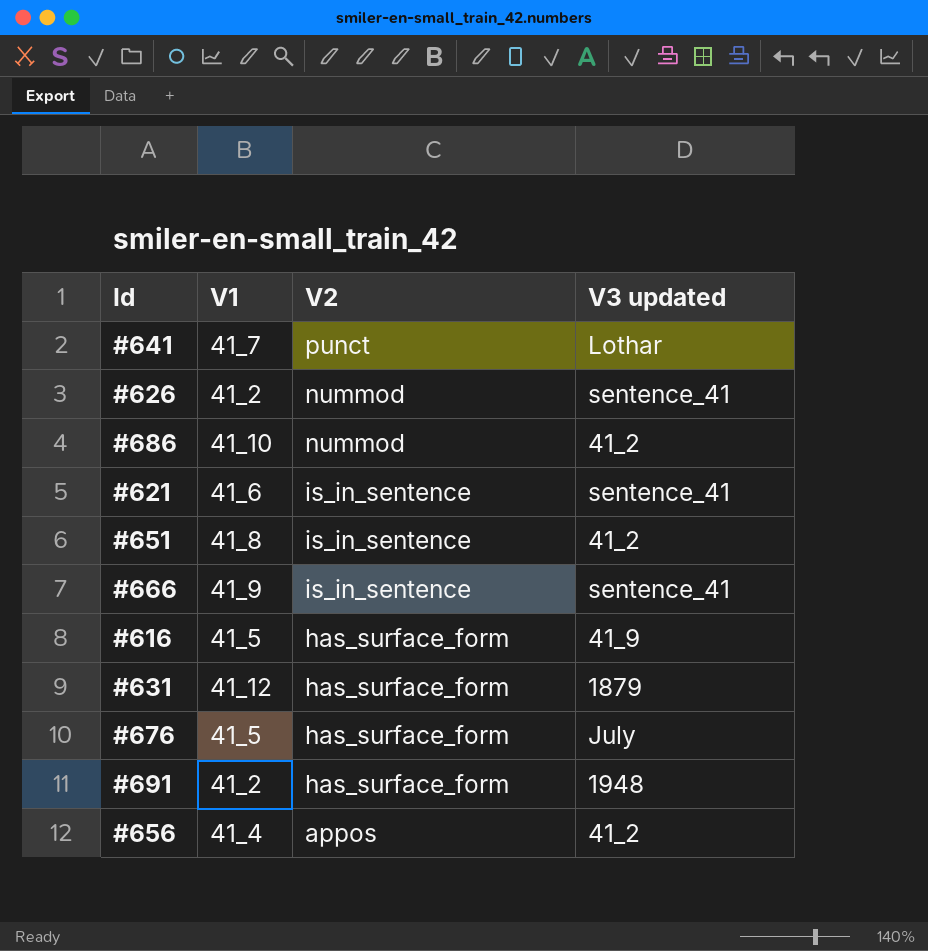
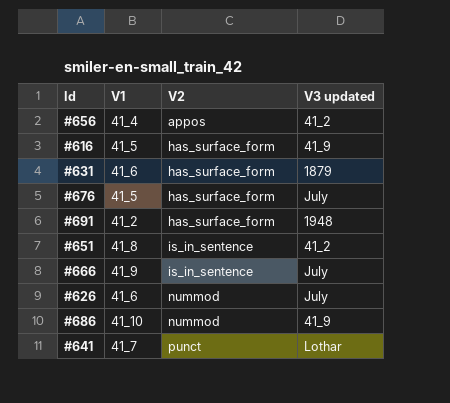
row order: V2 descending -> V2 ascending
row #621: 41_6 | is_in_sentence | sentence_41 -> none
#631 | V1: 41_12 -> 41_6
#666 | V3 updated: sentence_41 -> July
#626 | V1: 41_2 -> 41_6
#626 | V3 updated: sentence_41 -> July
#686 | V3 updated: 41_2 -> 41_9

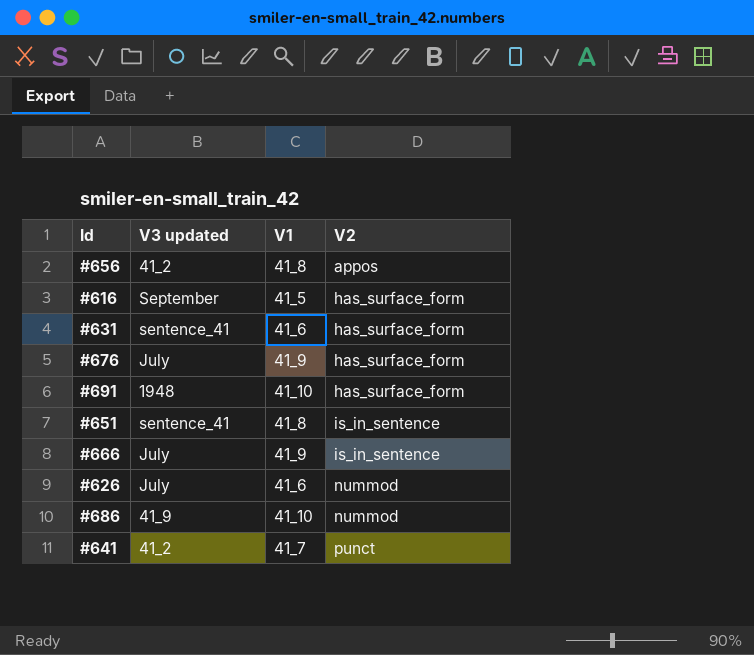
column V3 updated | position: 4 -> 2
#656 | V1: 41_4 -> 41_8
#616 | V3 updated: 41_9 -> September
#631 | V3 updated: 1879 -> sentence_41
#676 | V1: 41_5 -> 41_9
#691 | V1: 41_2 -> 41_10
#651 | V3 updated: 41_2 -> sentence_41
#641 | V3 updated: Lothar -> 41_2

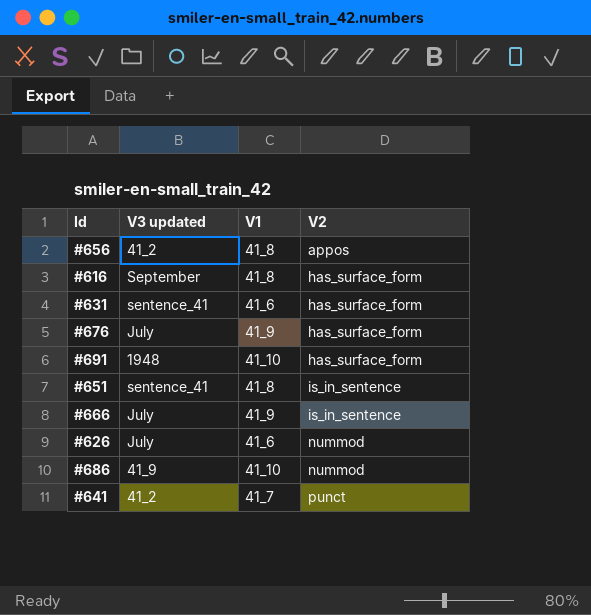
#616 | V1: 41_5 -> 41_8

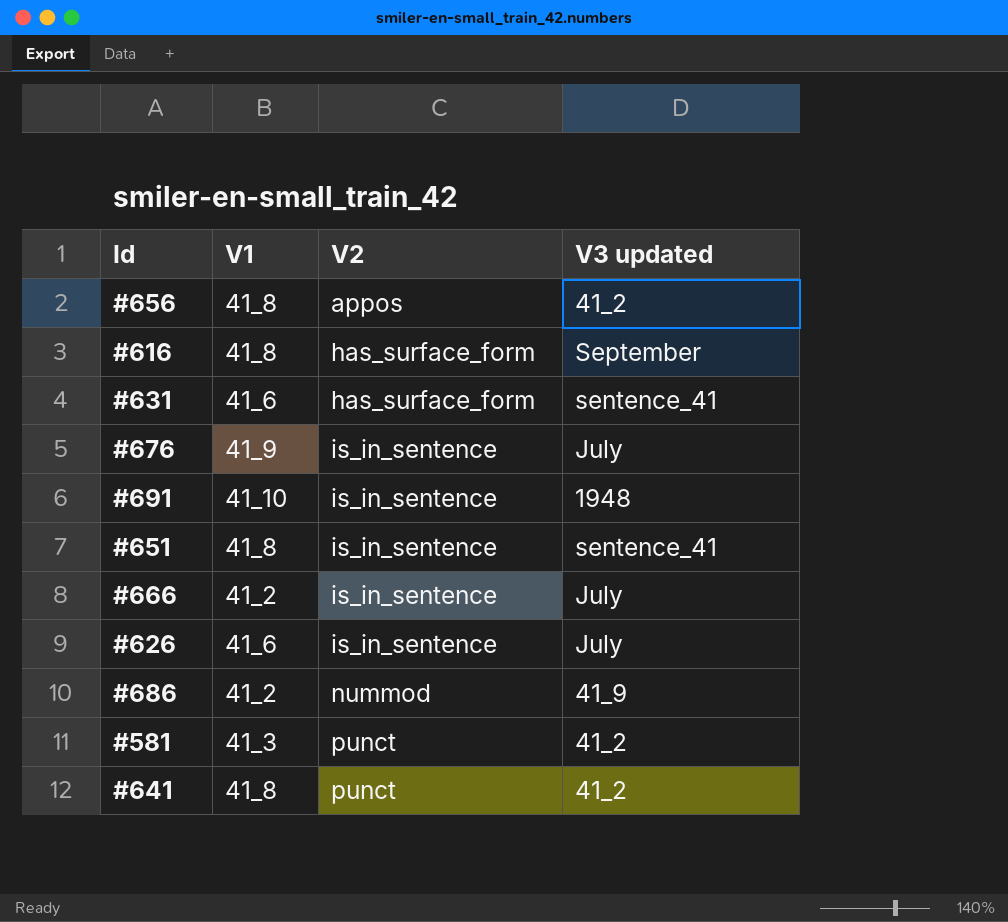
column V3 updated | position: 2 -> 4
#676 | V2: has_surface_form -> is_in_sentence
#691 | V2: has_surface_form -> is_in_sentence
#666 | V1: 41_9 -> 41_2
#626 | V2: nummod -> is_in_sentence
#686 | V1: 41_10 -> 41_2
row #581: none -> 41_3 | punct | 41_2
#641 | V1: 41_7 -> 41_8

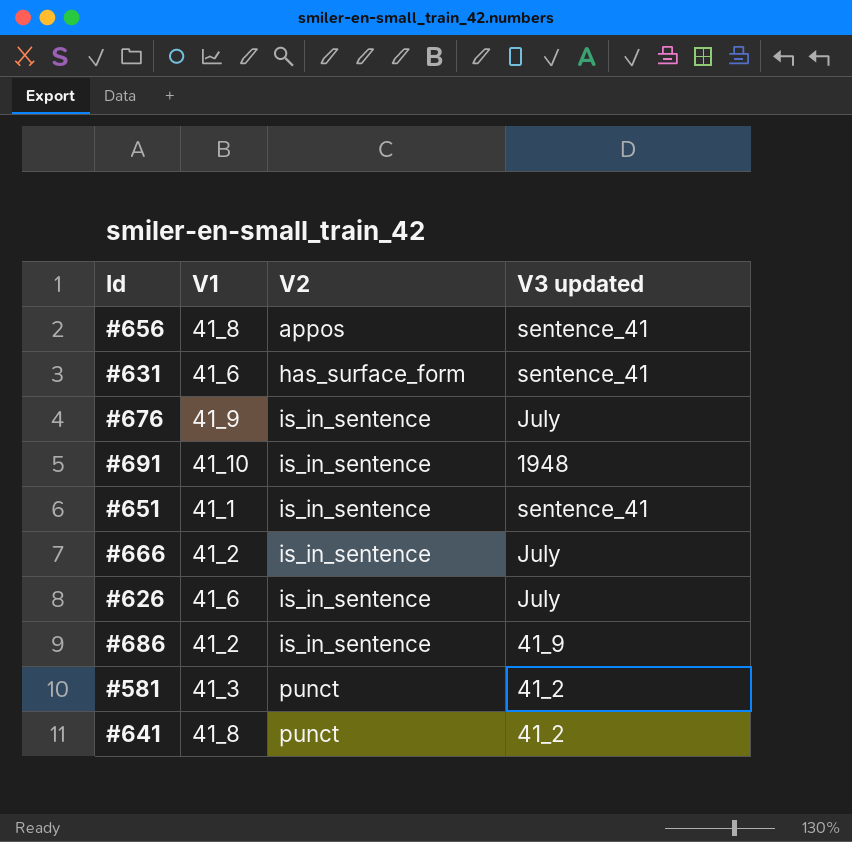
row #616: 41_8 | has_surface_form | September -> none
#656 | V3 updated: 41_2 -> sentence_41
#651 | V1: 41_8 -> 41_1
#686 | V2: nummod -> is_in_sentence

